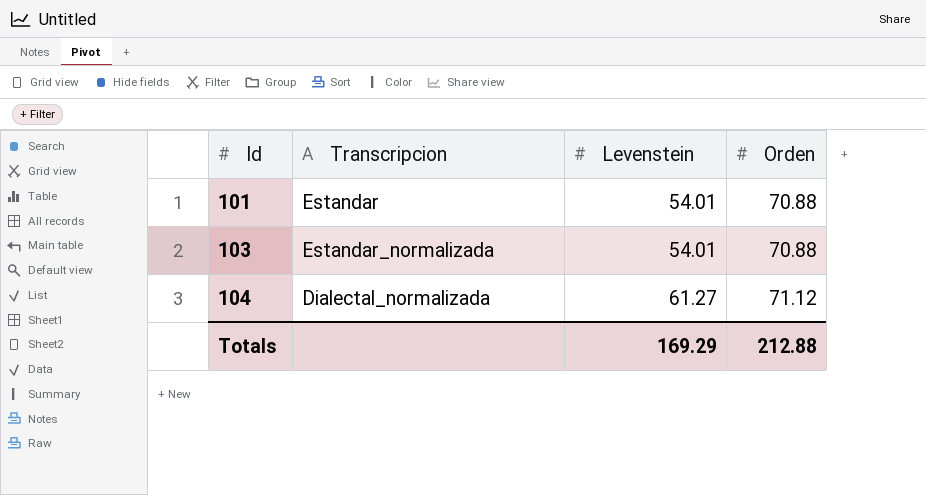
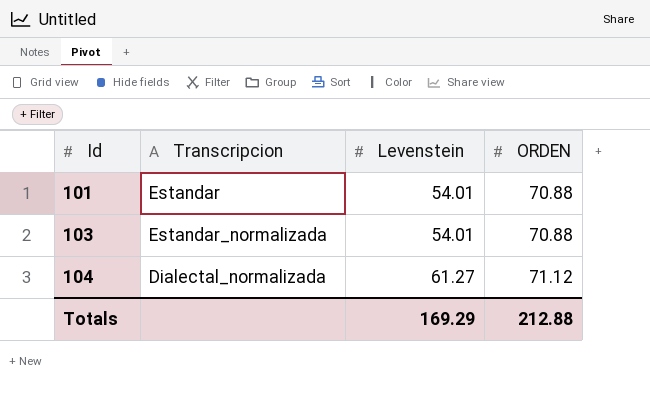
column name: Orden -> ORDEN

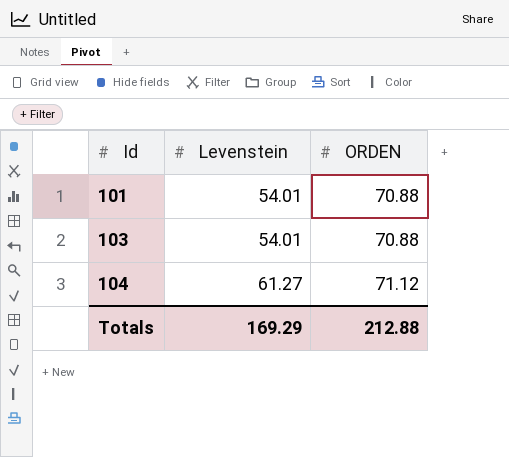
column Transcripcion | position: 2 -> none

